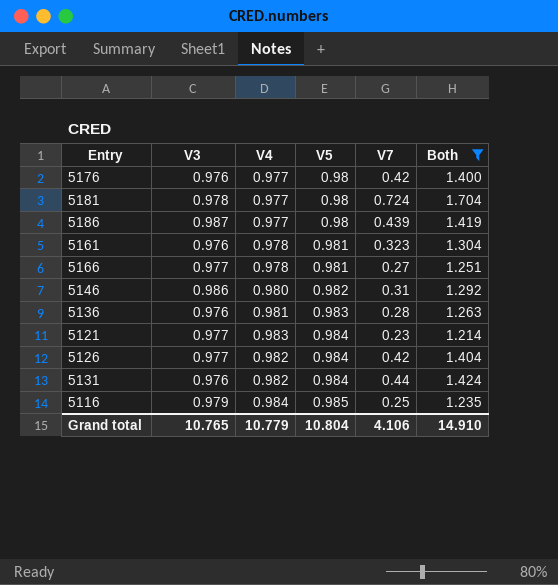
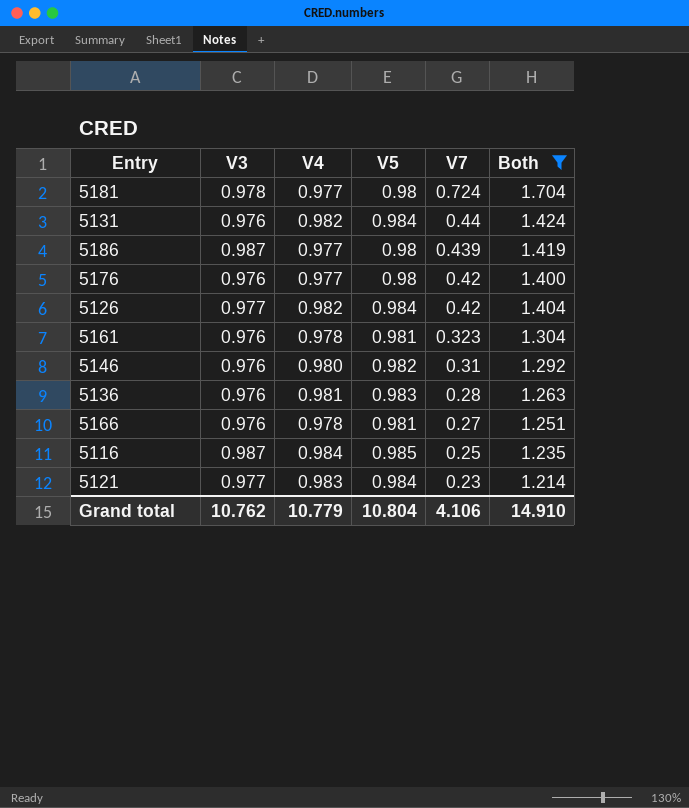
row order: V5 ascending -> V7 descending
5146 | V3: 0.986 -> 0.976
5166 | V3: 0.977 -> 0.976
5116 | V3: 0.979 -> 0.987
Grand total | V3: 10.765 -> 10.762

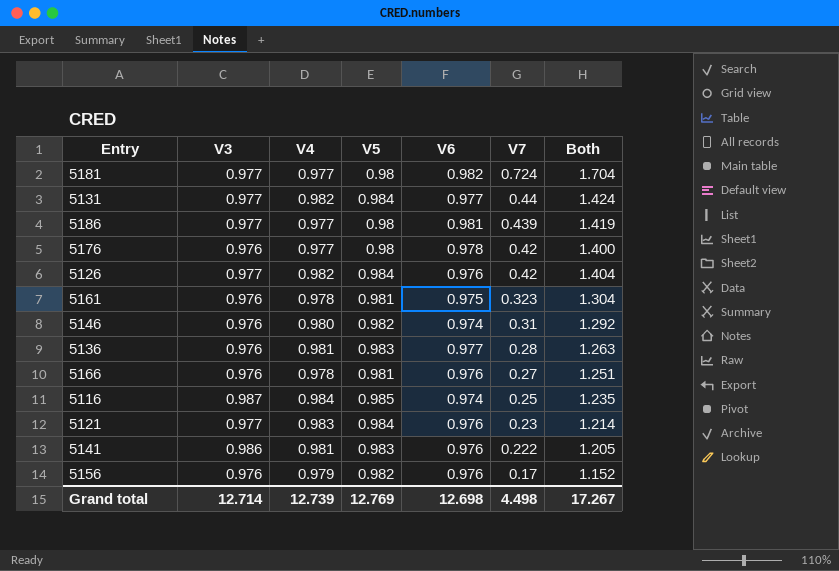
filter: Both >= 1.214 -> none
column V6 | position: none -> 5
5181 | V3: 0.978 -> 0.977
5131 | V3: 0.976 -> 0.977
5186 | V3: 0.987 -> 0.977
Grand total | V3: 10.762 -> 12.714
Grand total | V4: 10.779 -> 12.739
Grand total | V5: 10.804 -> 12.769
Grand total | V7: 4.106 -> 4.498
Grand total | Both: 14.910 -> 17.267

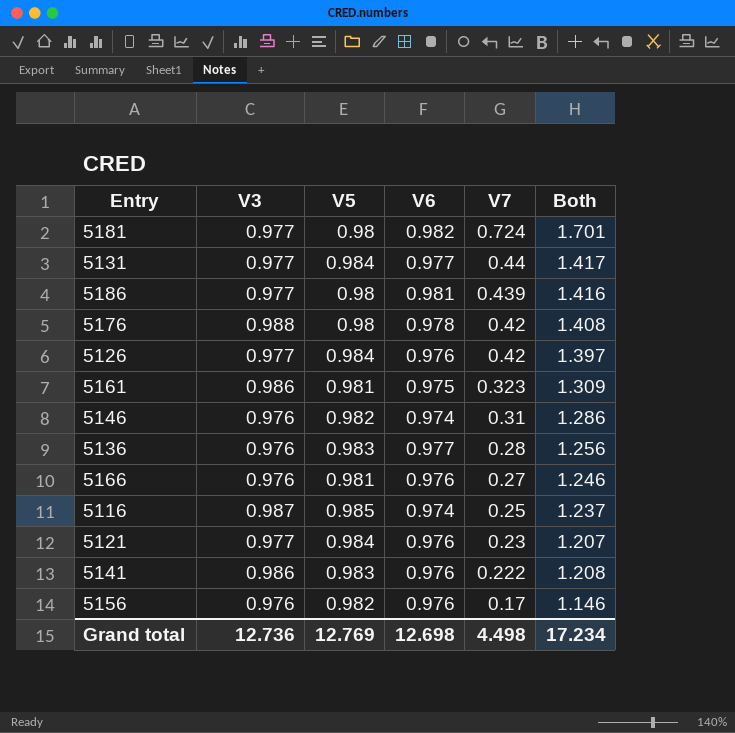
column V4 | position: 3 -> none
column Both | formula: [V5] + [V7] -> [V3] + [V7]
5176 | V3: 0.976 -> 0.988
5161 | V3: 0.976 -> 0.986
Grand total | V3: 12.714 -> 12.736
Grand total | Both: 17.267 -> 17.234

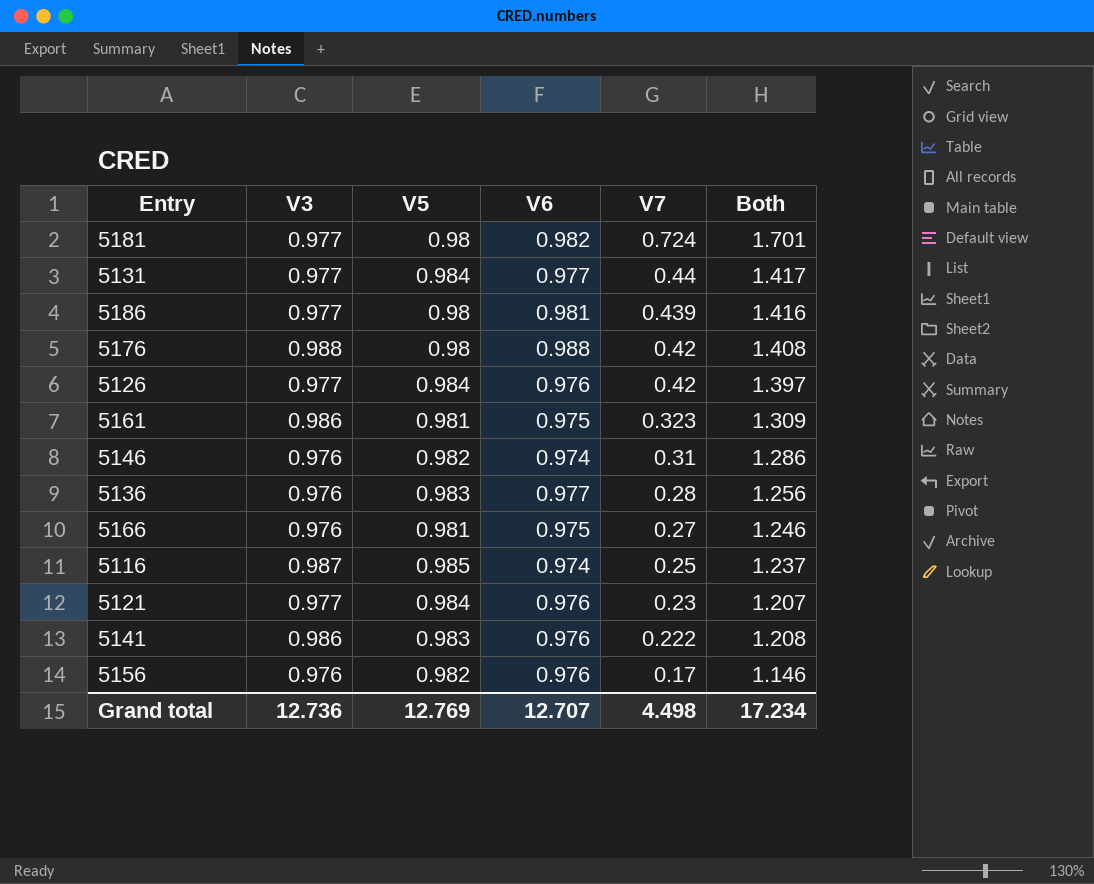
5176 | V6: 0.978 -> 0.988
5166 | V6: 0.976 -> 0.975
Grand total | V6: 12.698 -> 12.707

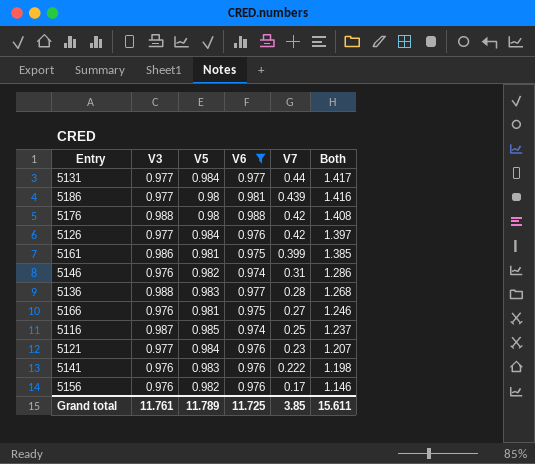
filter: none -> V6 != 0.982
5161 | V7: 0.323 -> 0.399
5161 | Both: 1.309 -> 1.385
5136 | V3: 0.976 -> 0.988
5136 | Both: 1.256 -> 1.268
5141 | V3: 0.986 -> 0.976
5141 | Both: 1.208 -> 1.198
Grand total | V3: 12.736 -> 11.761
Grand total | V5: 12.769 -> 11.789
Grand total | V6: 12.707 -> 11.725
Grand total | V7: 4.498 -> 3.85
Grand total | Both: 17.234 -> 15.611

